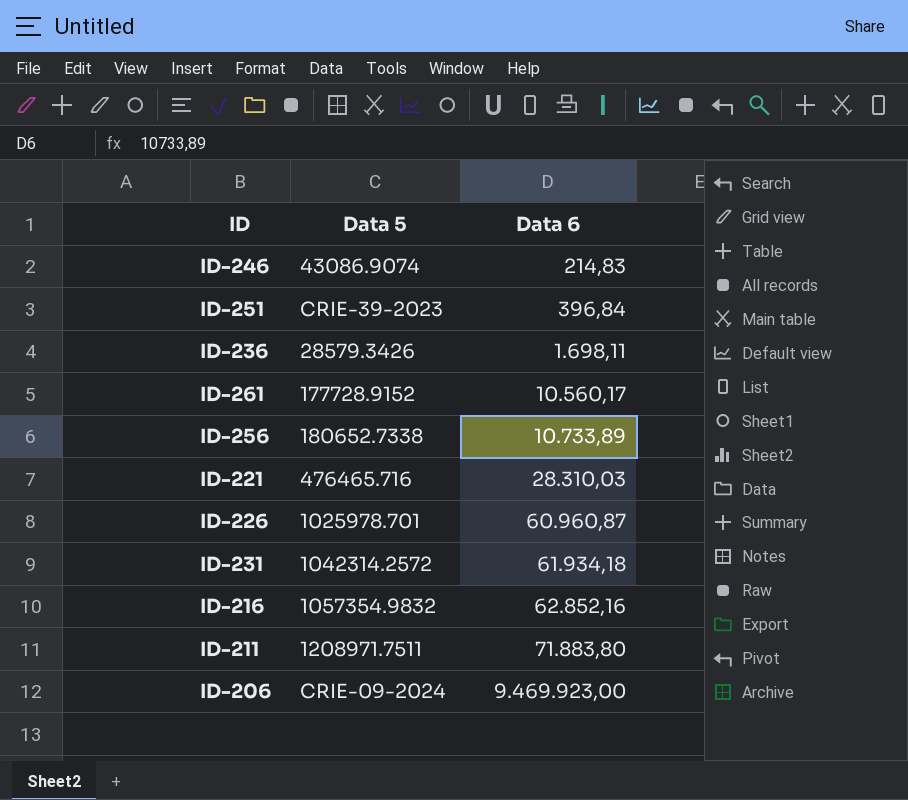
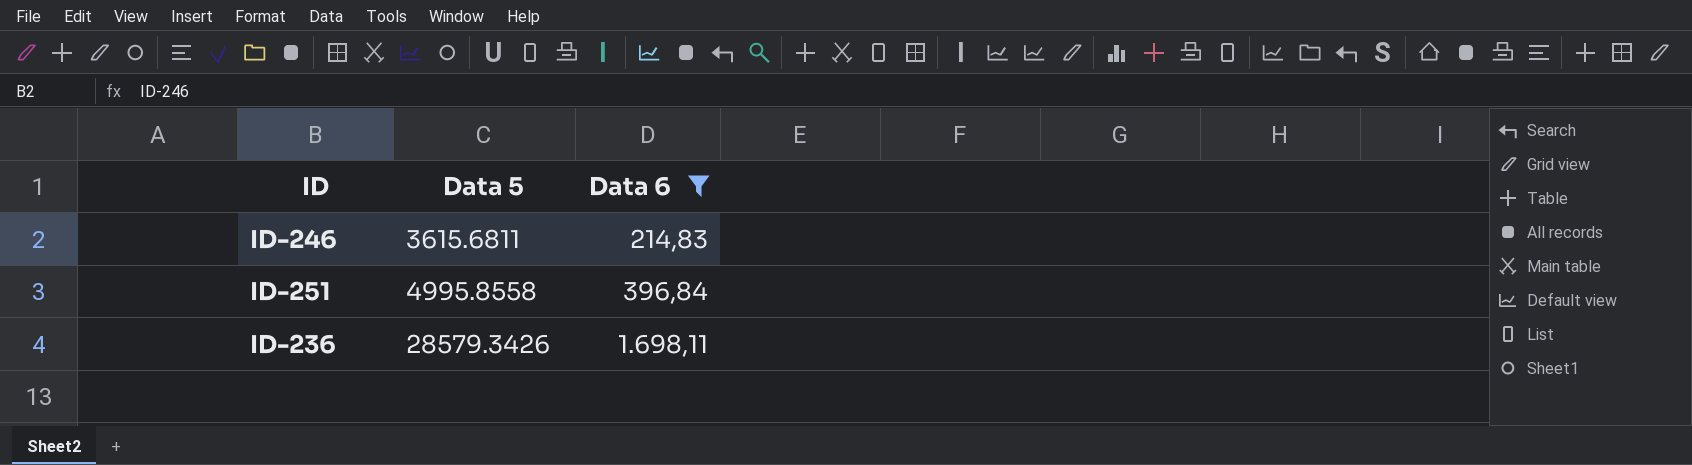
filter: none -> Data 6 <= 1.698,11
ID-246 | Data 5: 43086.9074 -> 3615.6811
ID-251 | Data 5: CRIE-39-2023 -> 4995.8558

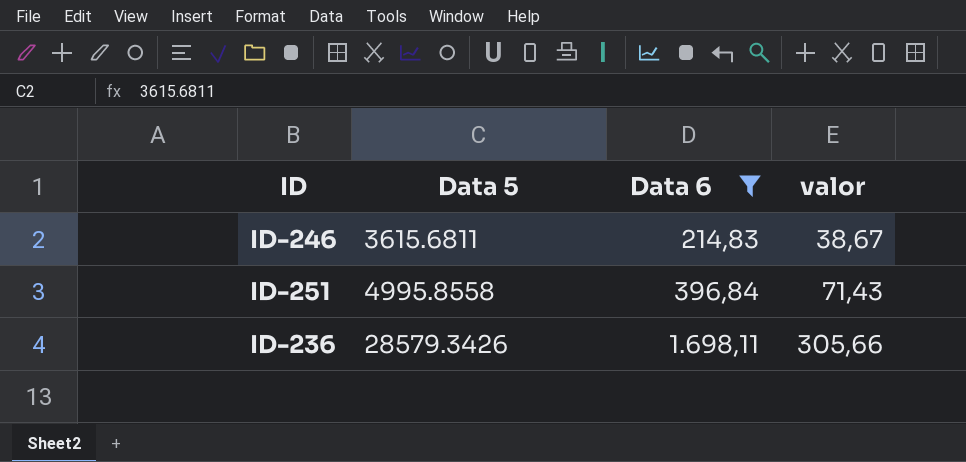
column valor | formula: none -> [Data 6] * 0,18

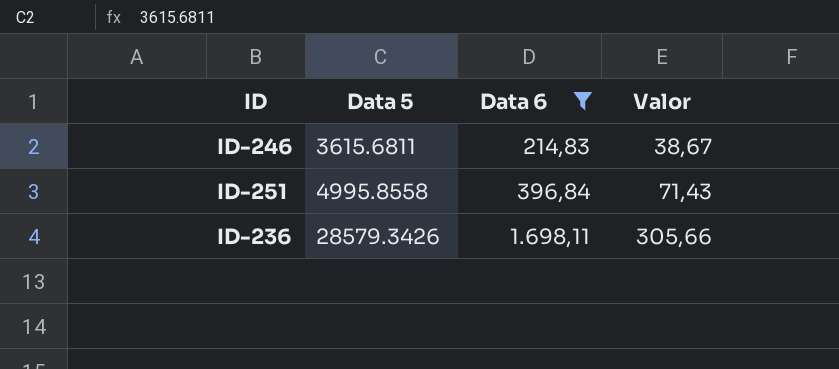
column name: valor -> Valor

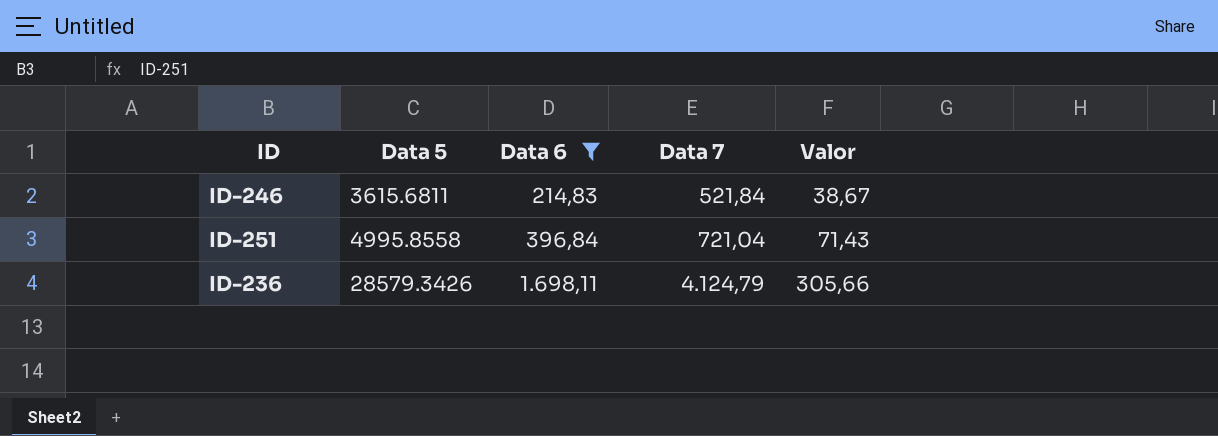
column Data 7 | position: none -> 4

